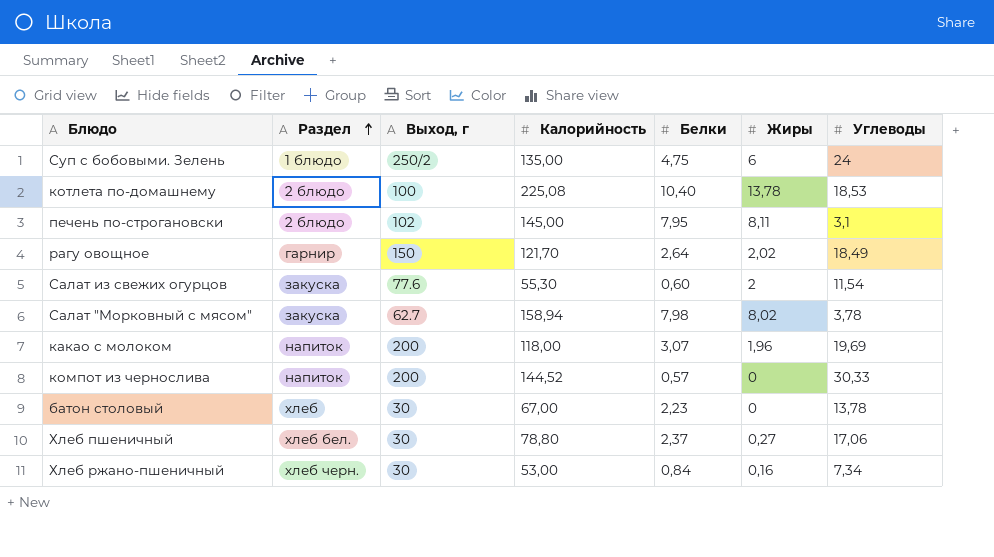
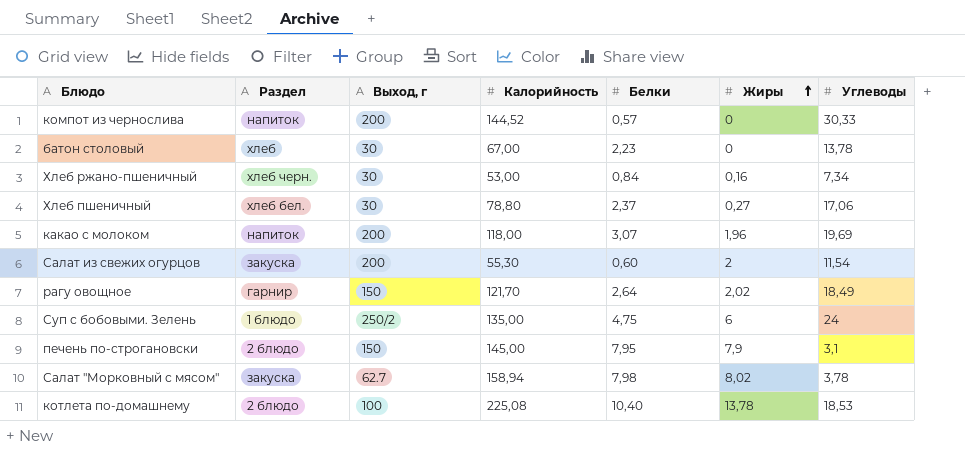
row order: Раздел ascending -> Жиры ascending
Салат из свежих огурцов | Выход, г: 77.6 -> 200
печень по-строгановски | Выход, г: 102 -> 150
печень по-строгановски | Жиры: 8,11 -> 7,9

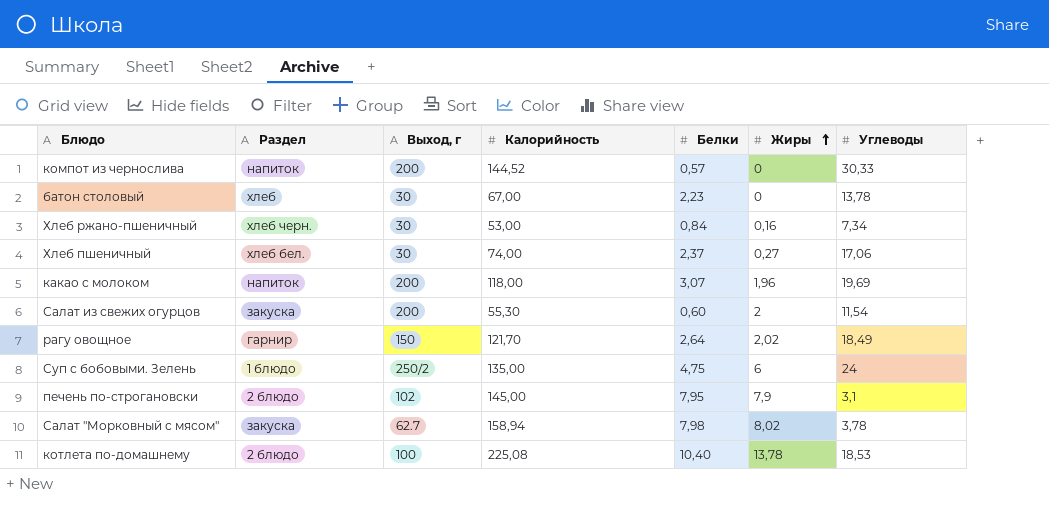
Хлеб пшеничный | Калорийность: 78,80 -> 74,00
печень по-строгановски | Выход, г: 150 -> 102

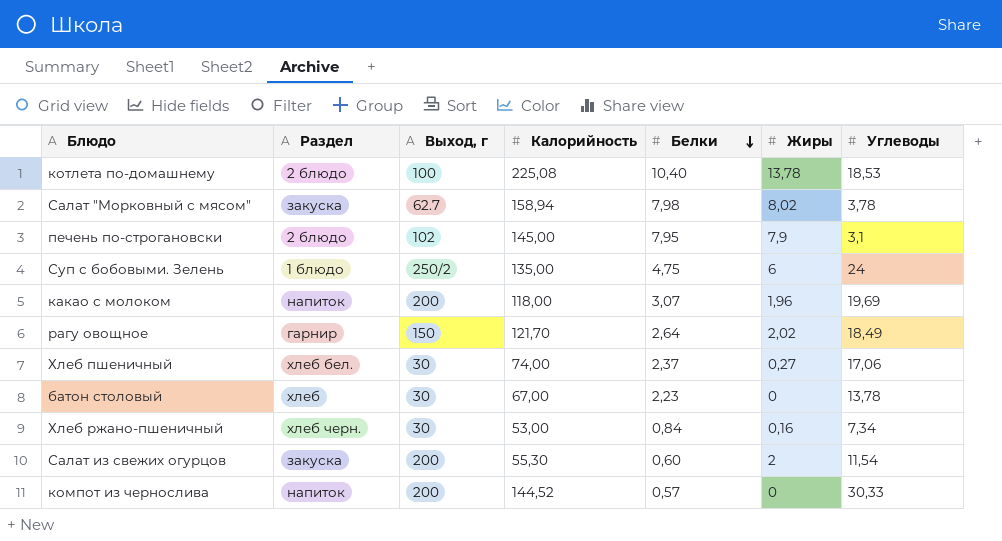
row order: Жиры ascending -> Белки descending

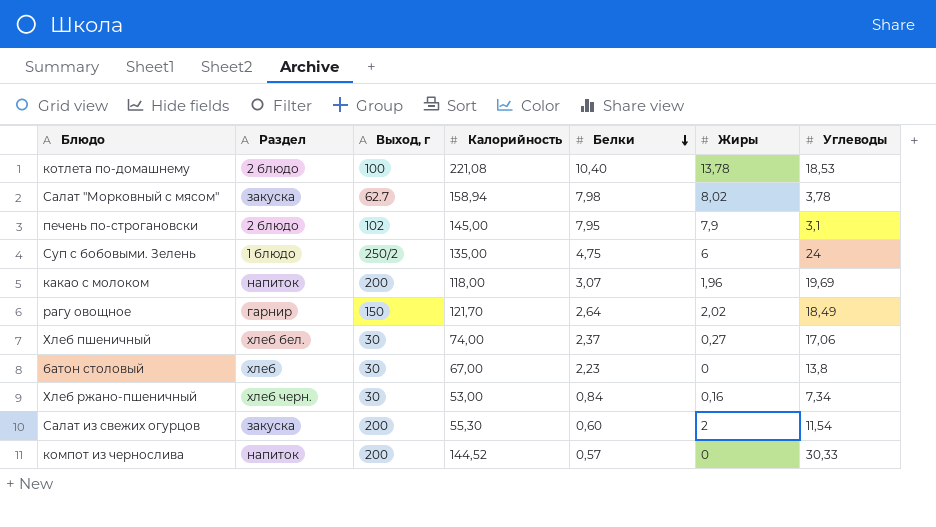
котлета по-домашнему | Калорийность: 225,08 -> 221,08
батон столовый | Углеводы: 13,78 -> 13,8

